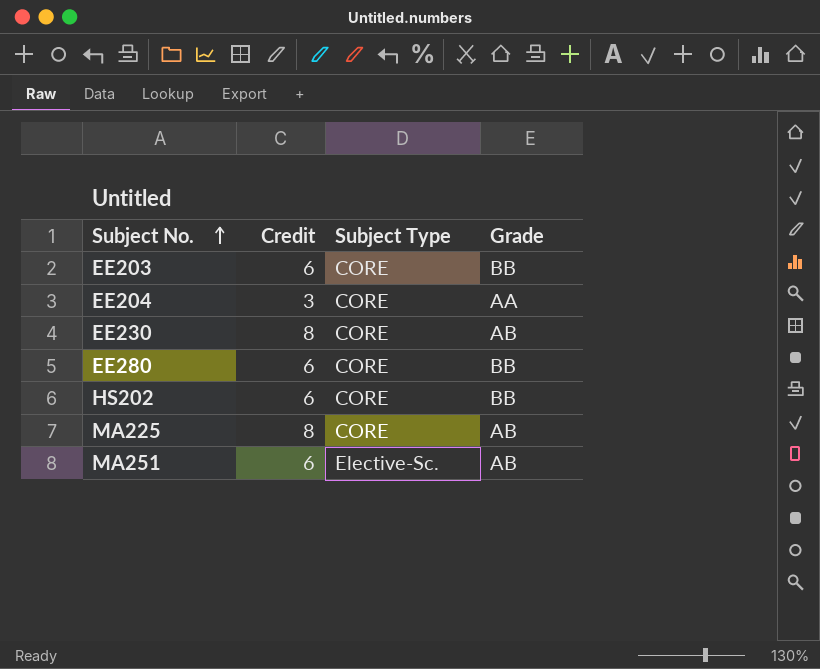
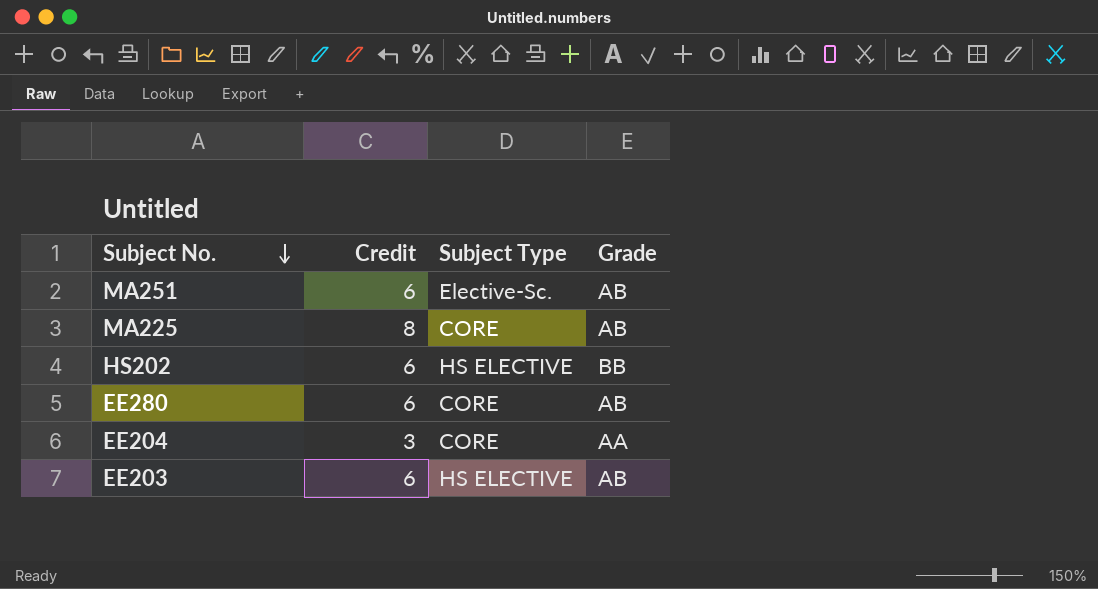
row order: Subject No. ascending -> Subject No. descending
row EE230: 8 | CORE | AB -> none
HS202 | Subject Type: CORE -> HS ELECTIVE
EE280 | Grade: BB -> AB
EE203 | Subject Type: CORE -> HS ELECTIVE
EE203 | Grade: BB -> AB

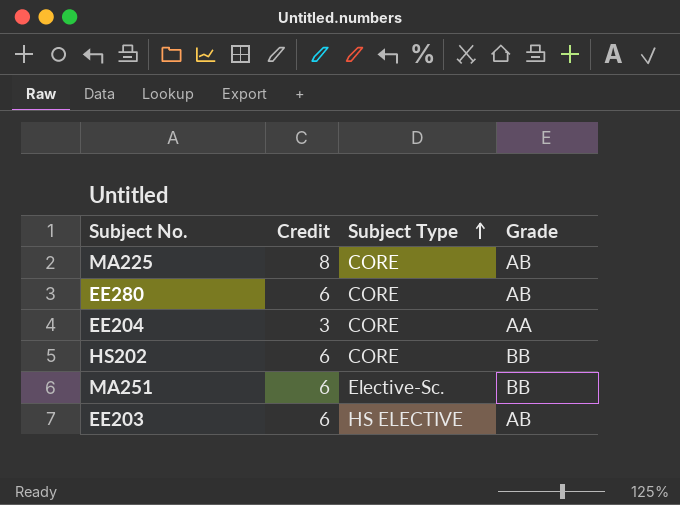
row order: Subject No. descending -> Subject Type ascending
HS202 | Subject Type: HS ELECTIVE -> CORE
MA251 | Grade: AB -> BB

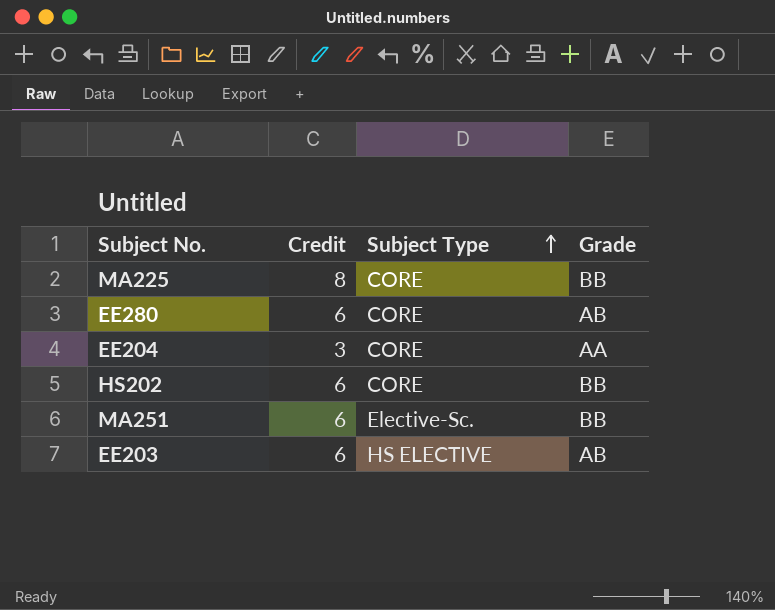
MA225 | Grade: AB -> BB

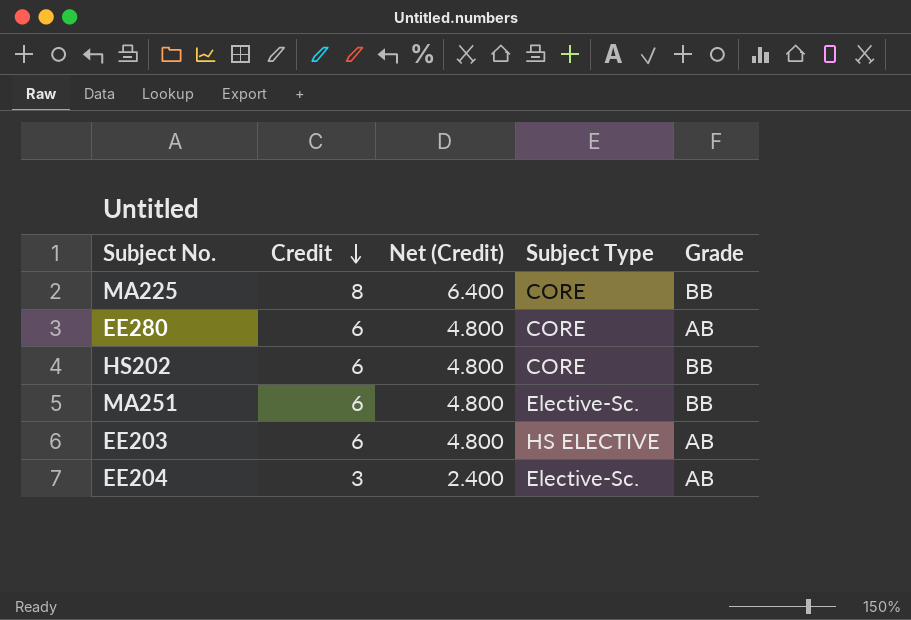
row order: Subject Type ascending -> Credit descending
column Net (Credit) | formula: none -> [Credit] * 0.8
EE204 | Subject Type: CORE -> Elective-Sc.
EE204 | Grade: AA -> AB

